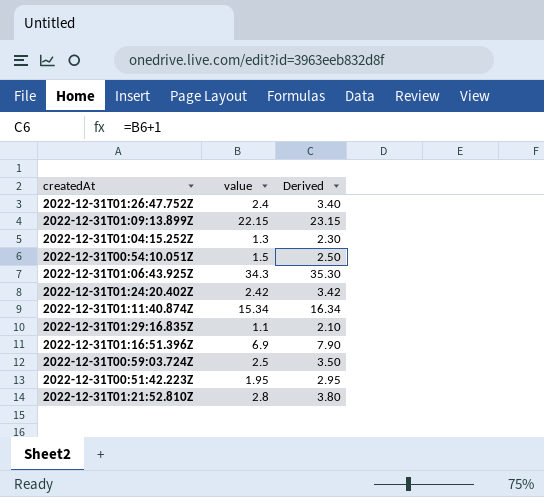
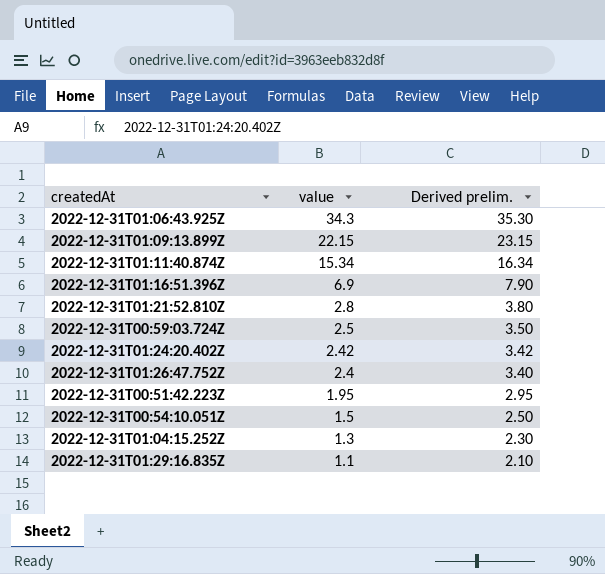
row order: none -> value descending
column name: Derived -> Derived prelim.

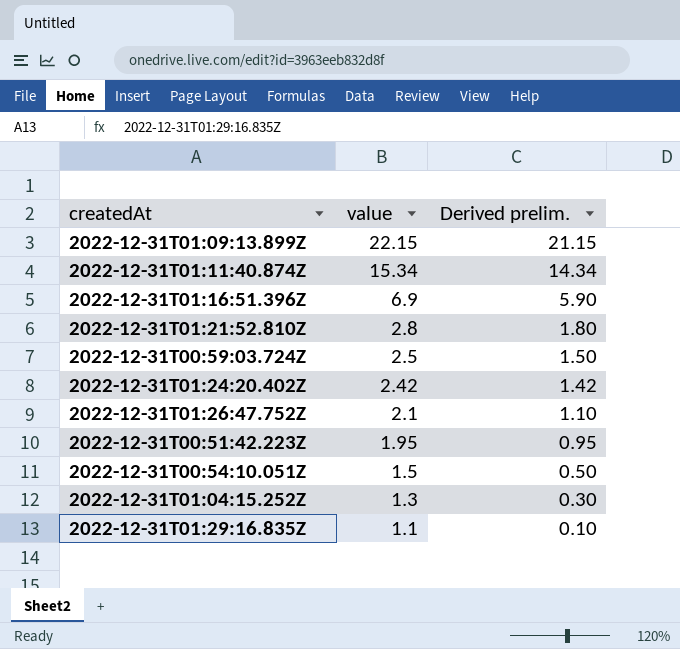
column Derived prelim. | formula: [value] + 1 -> [value] - 1
row 2022-12-31T01:06:43.925Z: 34.3 | 35.30 -> none
2022-12-31T01:26:47.752Z | value: 2.4 -> 2.1

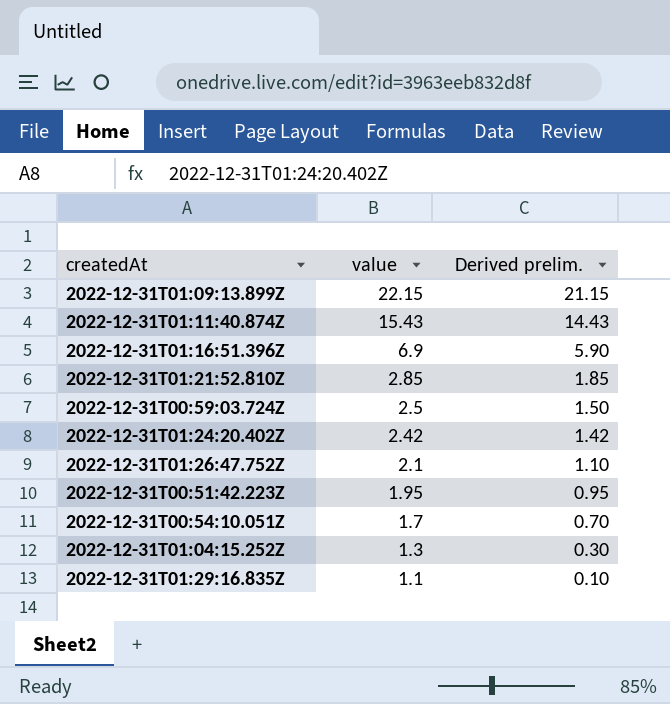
2022-12-31T01:11:40.874Z | value: 15.34 -> 15.43
2022-12-31T01:11:40.874Z | Derived prelim.: 14.34 -> 14.43
2022-12-31T01:21:52.810Z | value: 2.8 -> 2.85
2022-12-31T01:21:52.810Z | Derived prelim.: 1.80 -> 1.85
2022-12-31T00:54:10.051Z | value: 1.5 -> 1.7
2022-12-31T00:54:10.051Z | Derived prelim.: 0.50 -> 0.70

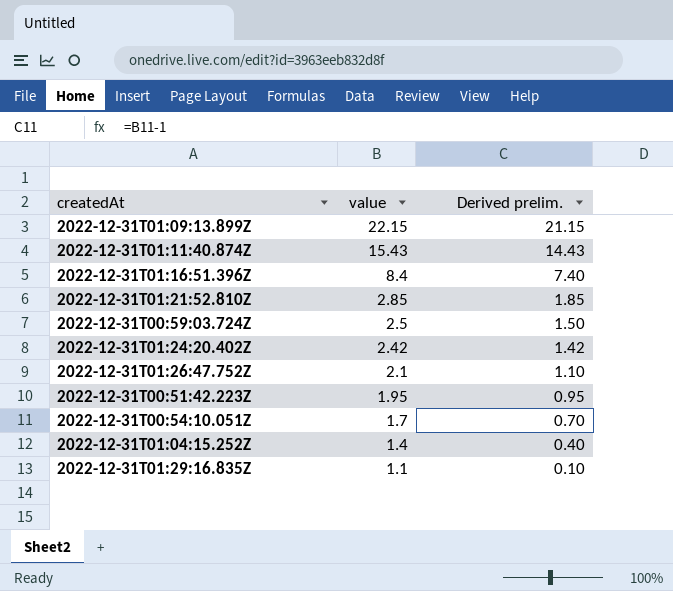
2022-12-31T01:16:51.396Z | value: 6.9 -> 8.4
2022-12-31T01:16:51.396Z | Derived prelim.: 5.90 -> 7.40
2022-12-31T01:04:15.252Z | value: 1.3 -> 1.4
2022-12-31T01:04:15.252Z | Derived prelim.: 0.30 -> 0.40

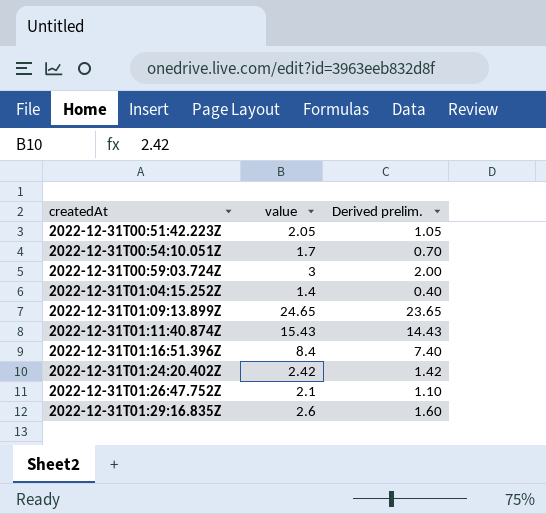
row order: value descending -> createdAt ascending
row 2022-12-31T01:21:52.810Z: 2.85 | 1.85 -> none
2022-12-31T00:51:42.223Z | value: 1.95 -> 2.05
2022-12-31T00:51:42.223Z | Derived prelim.: 0.95 -> 1.05
2022-12-31T00:59:03.724Z | value: 2.5 -> 3
2022-12-31T00:59:03.724Z | Derived prelim.: 1.50 -> 2.00
2022-12-31T01:09:13.899Z | value: 22.15 -> 24.65
2022-12-31T01:09:13.899Z | Derived prelim.: 21.15 -> 23.65
2022-12-31T01:29:16.835Z | value: 1.1 -> 2.6
2022-12-31T01:29:16.835Z | Derived prelim.: 0.10 -> 1.60

